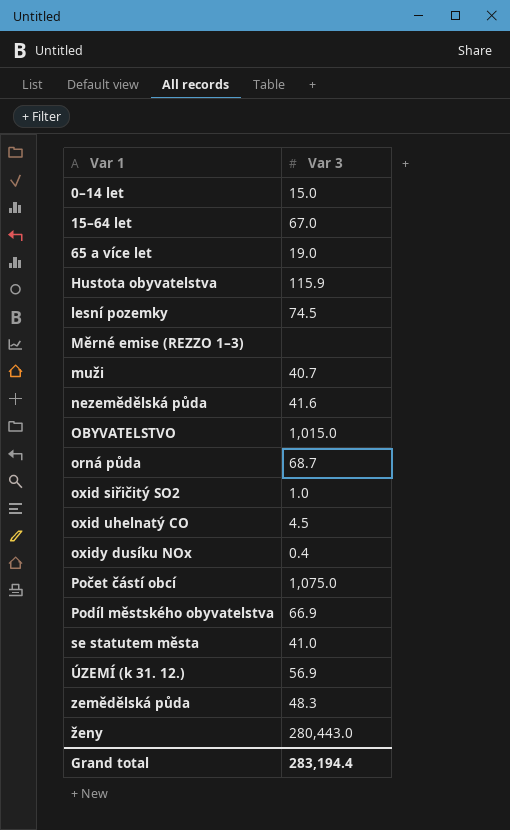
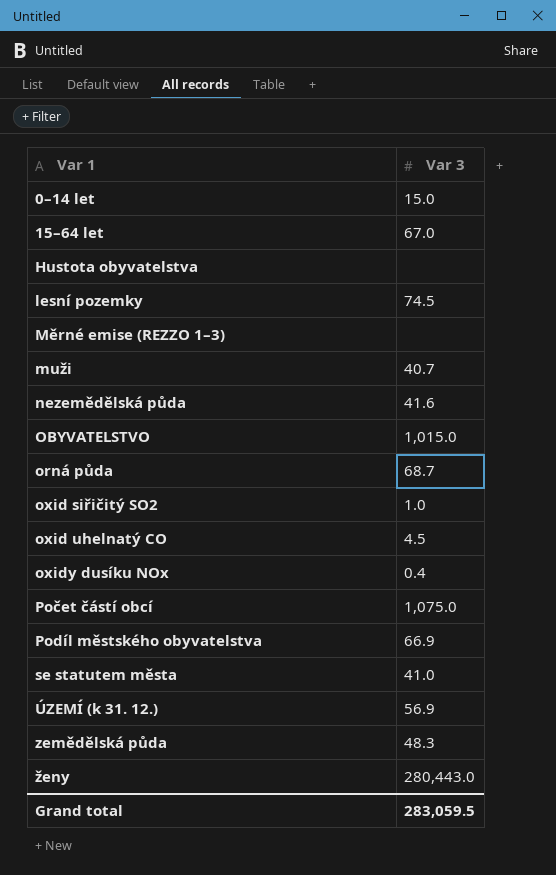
row 65 a více let: 19.0 -> none
Hustota obyvatelstva | Var 3: 115.9 -> none
Grand total | Var 3: 283,194.4 -> 283,059.5

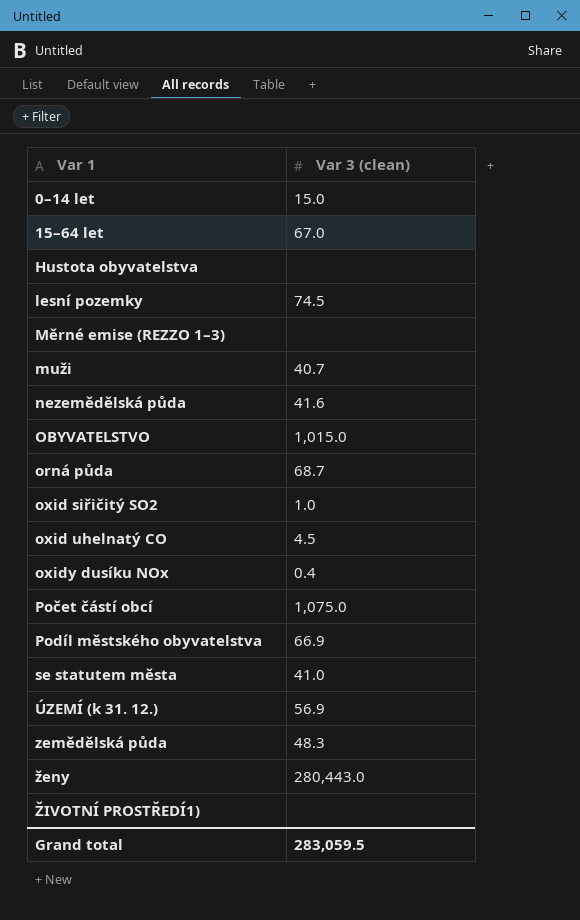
column name: Var 3 -> Var 3 (clean)
row ŽIVOTNÍ PROSTŘEDÍ1): none -> none

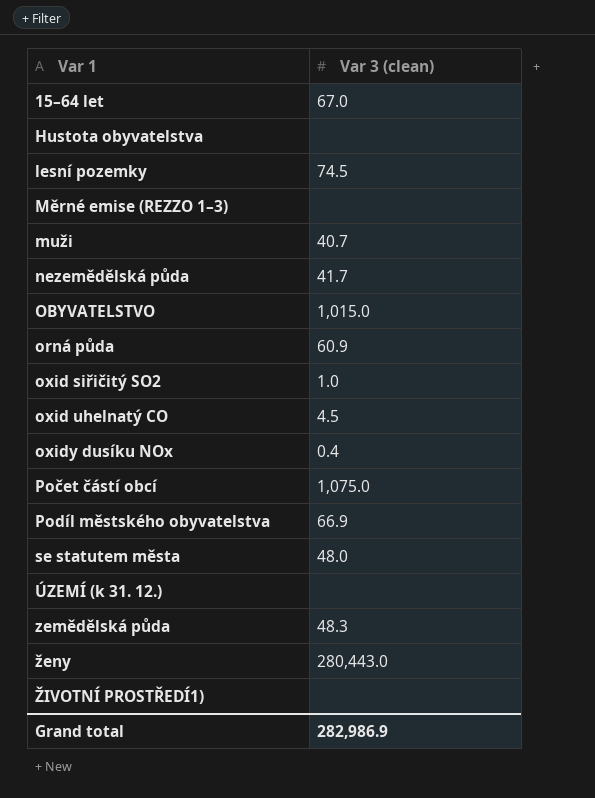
row 0–14 let: 15.0 -> none
nezemědělská půda | Var 3 (clean): 41.6 -> 41.7
orná půda | Var 3 (clean): 68.7 -> 60.9
se statutem města | Var 3 (clean): 41.0 -> 48.0
ÚZEMÍ (k 31. 12.) | Var 3 (clean): 56.9 -> none
Grand total | Var 3 (clean): 283,059.5 -> 282,986.9

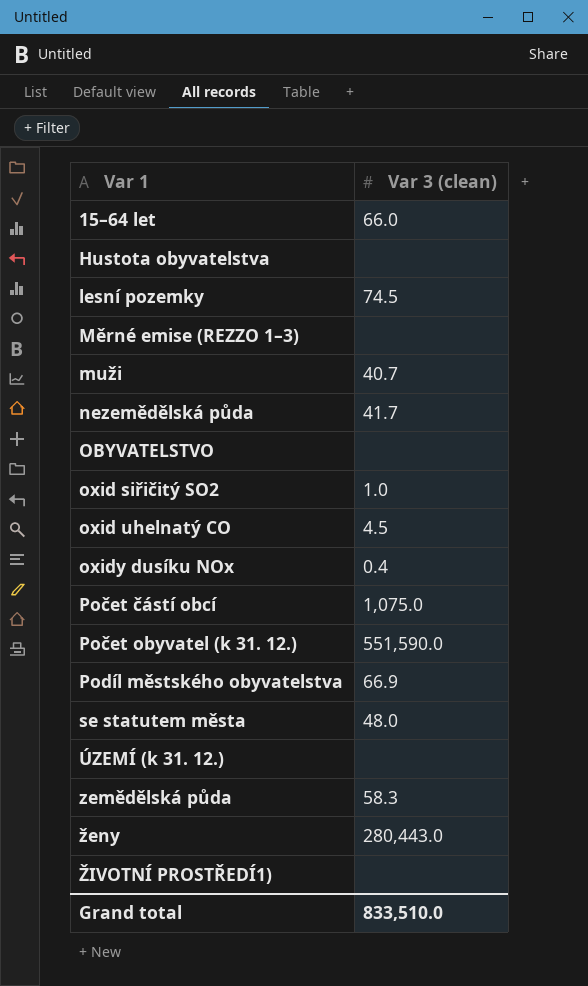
row orná půda: 60.9 -> none
15–64 let | Var 3 (clean): 67.0 -> 66.0
OBYVATELSTVO | Var 3 (clean): 1,015.0 -> none
row Počet obyvatel (k 31. 12.): none -> 551,590.0
zemědělská půda | Var 3 (clean): 48.3 -> 58.3
Grand total | Var 3 (clean): 282,986.9 -> 833,510.0

